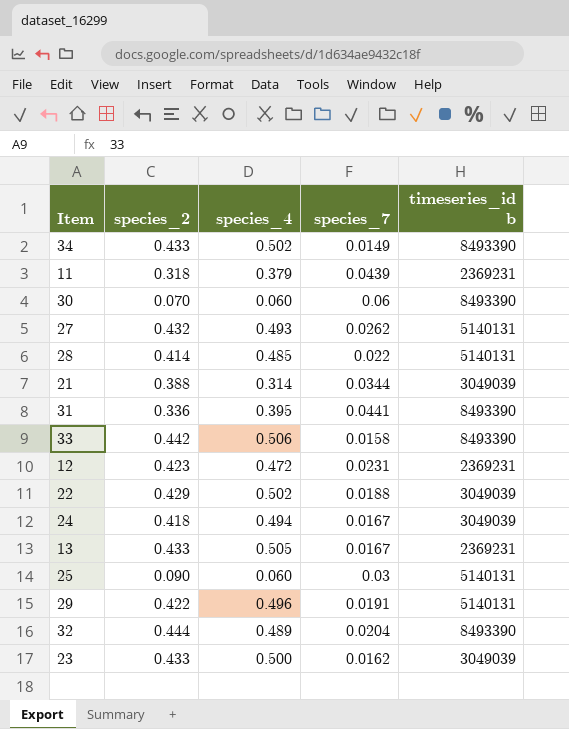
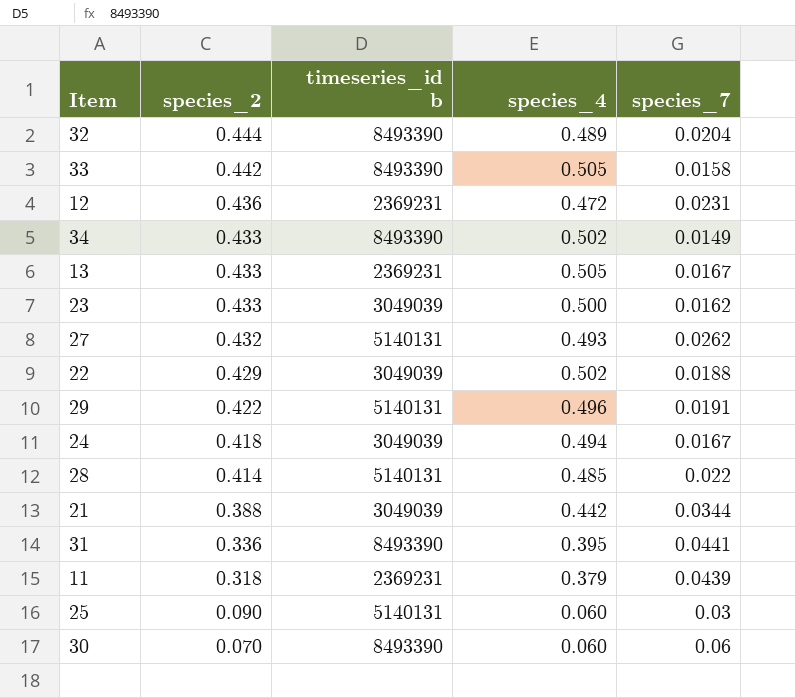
row order: none -> species_2 descending
column timeseries_id b | position: 5 -> 3
33 | species_4: 0.506 -> 0.505
12 | species_2: 0.423 -> 0.436
21 | species_4: 0.314 -> 0.442

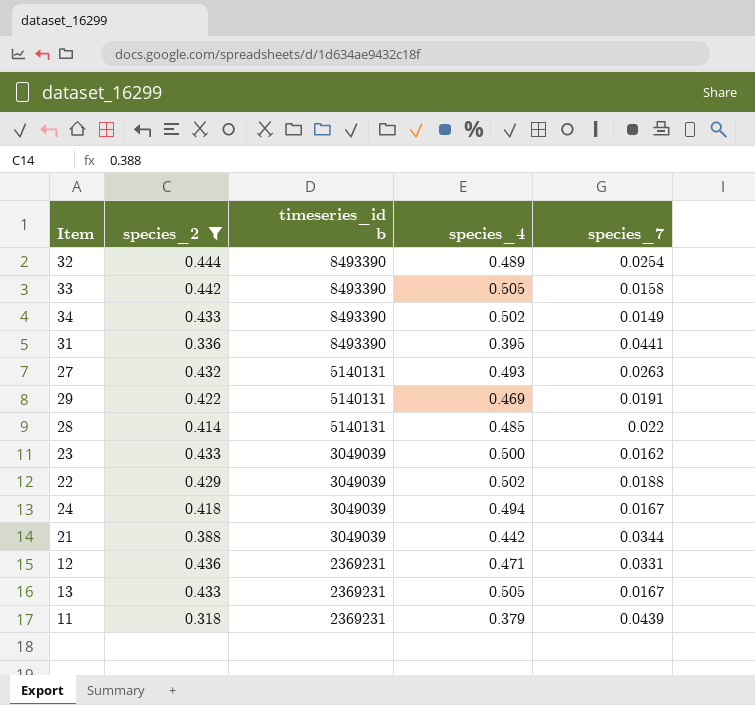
filter: none -> species_2 >= 0.318
row order: species_2 descending -> timeseries_id b descending
32 | species_7: 0.0204 -> 0.0254
27 | species_7: 0.0262 -> 0.0263
29 | species_4: 0.496 -> 0.469
12 | species_4: 0.472 -> 0.471
12 | species_7: 0.0231 -> 0.0331

